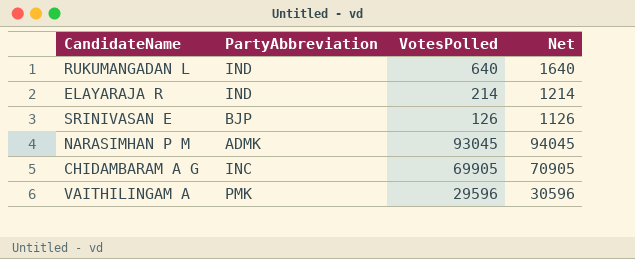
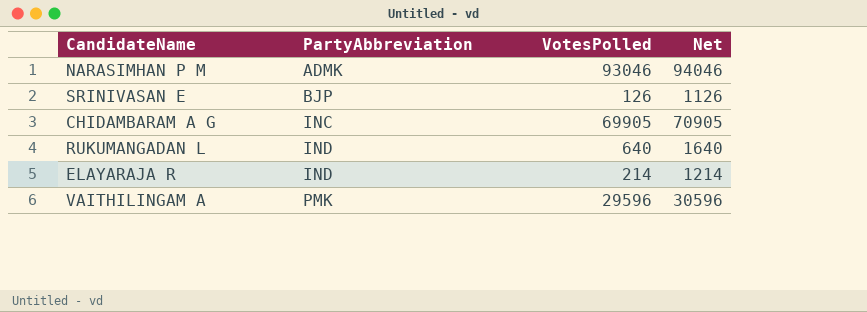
row order: none -> PartyAbbreviation ascending
NARASIMHAN P M | VotesPolled: 93045 -> 93046
NARASIMHAN P M | Net: 94045 -> 94046

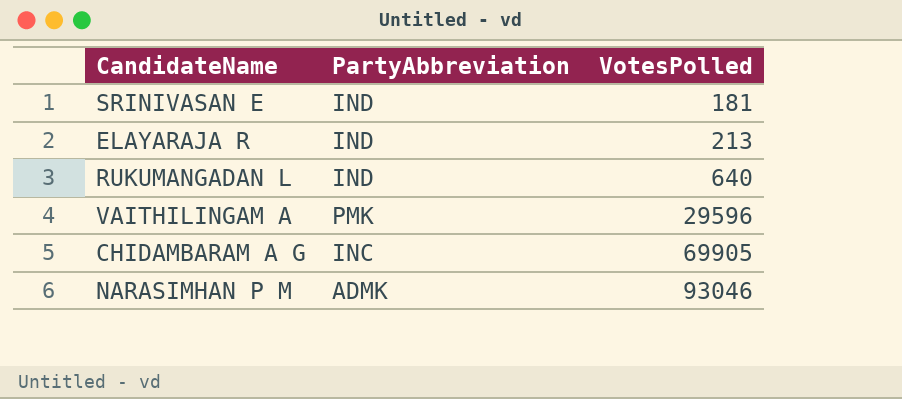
row order: PartyAbbreviation ascending -> VotesPolled ascending
column Net | formula: [VotesPolled] + 1000 -> none
SRINIVASAN E | PartyAbbreviation: BJP -> IND
SRINIVASAN E | VotesPolled: 126 -> 181
ELAYARAJA R | VotesPolled: 214 -> 213

